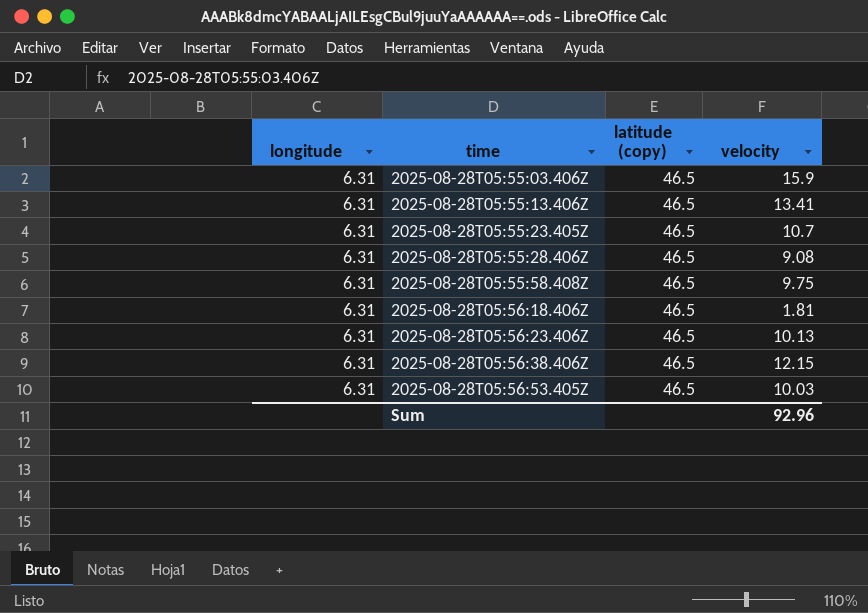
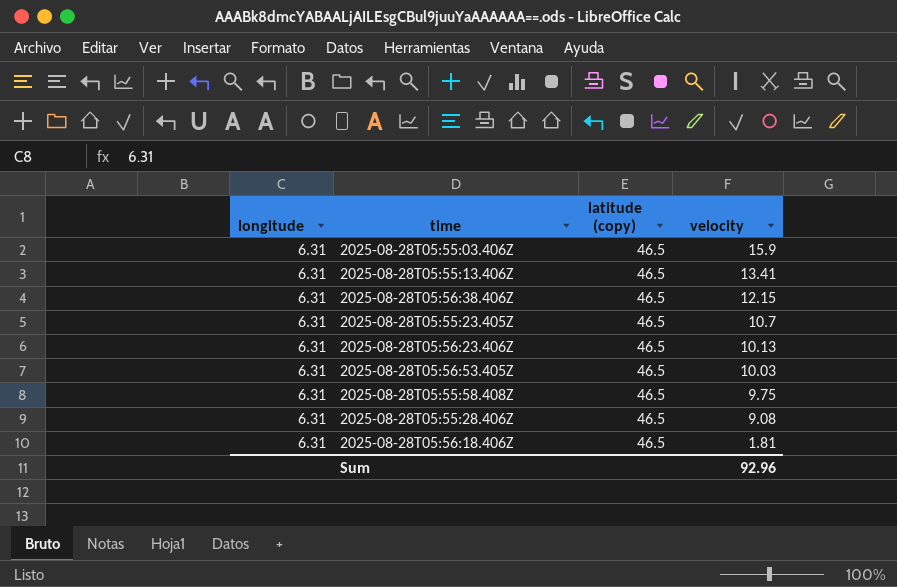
row order: time ascending -> velocity descending

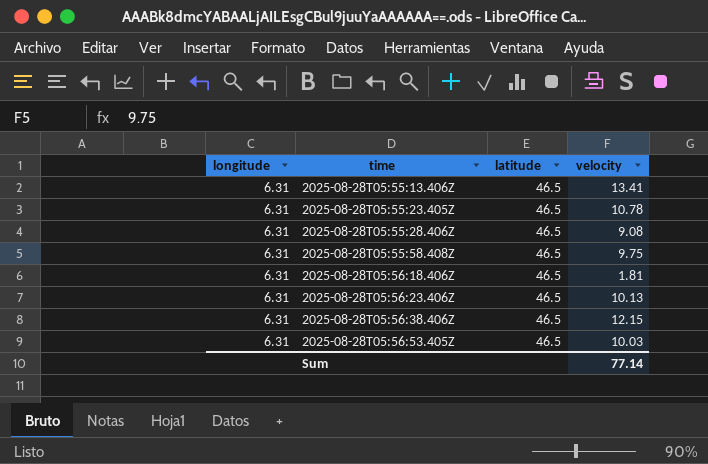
row order: velocity descending -> time ascending
column name: latitude (copy) -> latitude
row 2025-08-28T05:55:03.406Z: 6.31 | 46.5 | 15.9 -> none
2025-08-28T05:55:23.405Z | velocity: 10.7 -> 10.78
Sum | velocity: 92.96 -> 77.14

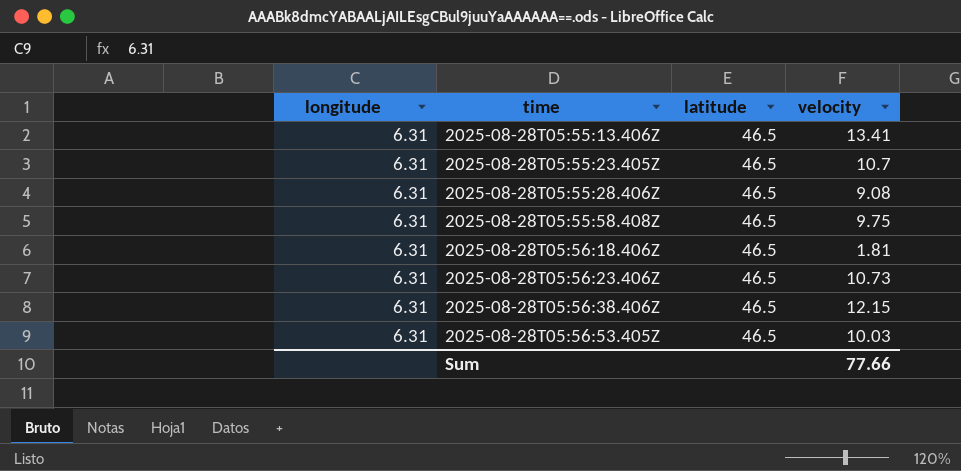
2025-08-28T05:55:23.405Z | velocity: 10.78 -> 10.7
2025-08-28T05:56:23.406Z | velocity: 10.13 -> 10.73
Sum | velocity: 77.14 -> 77.66

